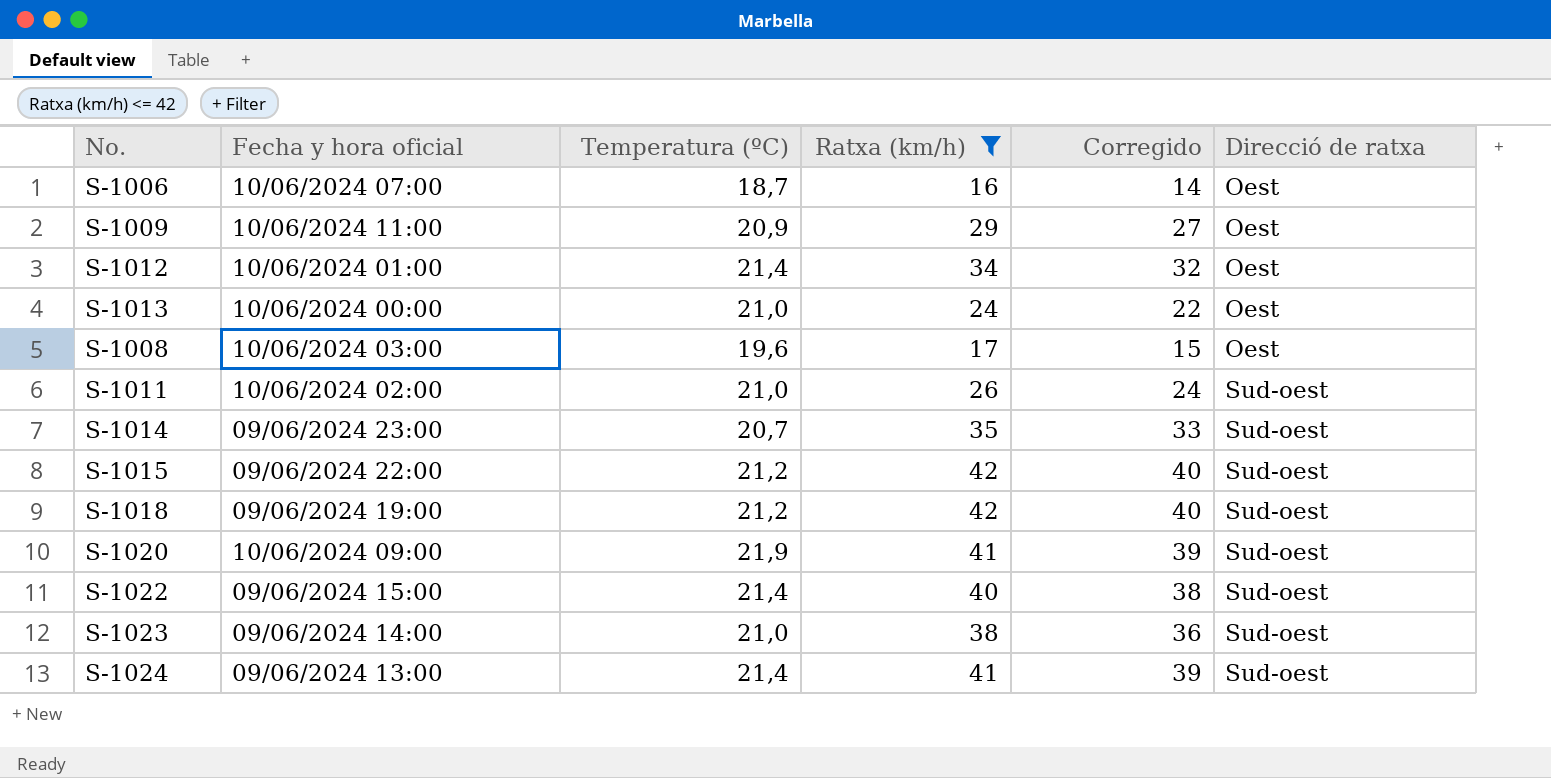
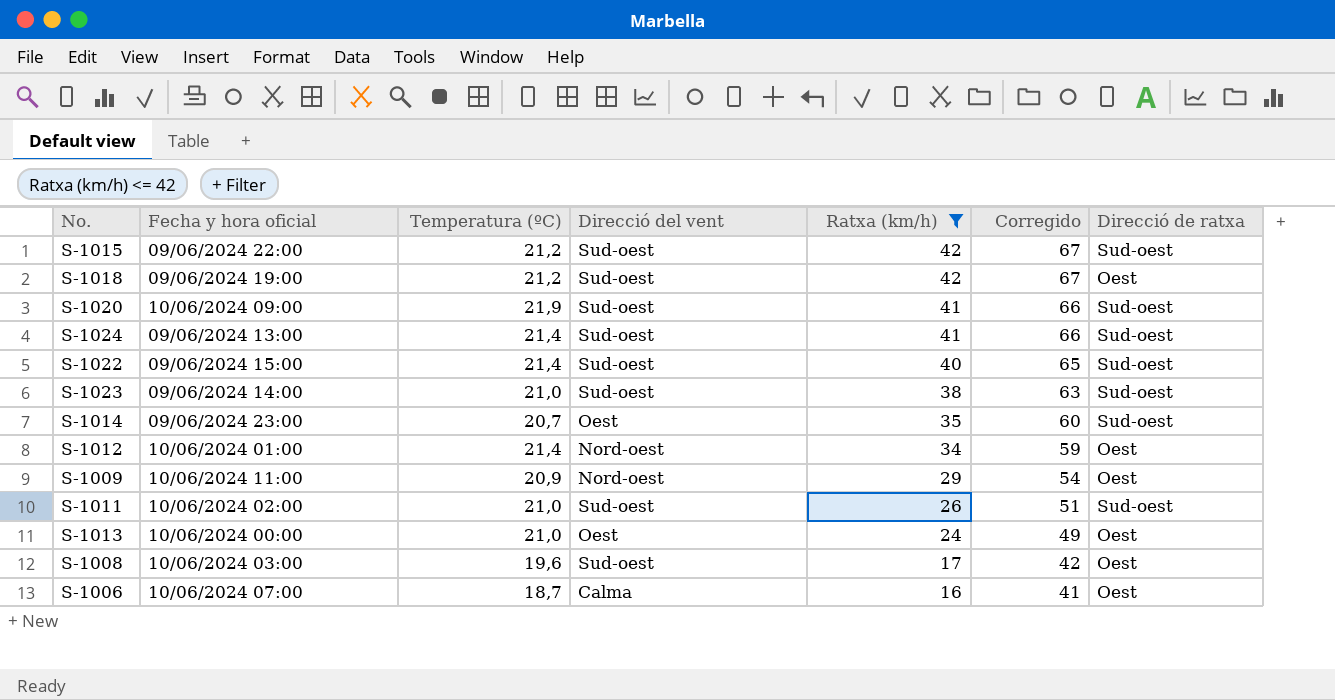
row order: Direcció de ratxa ascending -> Ratxa (km/h) descending
column Direcció del vent | position: none -> 4
column Corregido | formula: [Ratxa (km/h)] - 2 -> [Ratxa (km/h)] + 25
S-1018 | Direcció de ratxa: Sud-oest -> Oest

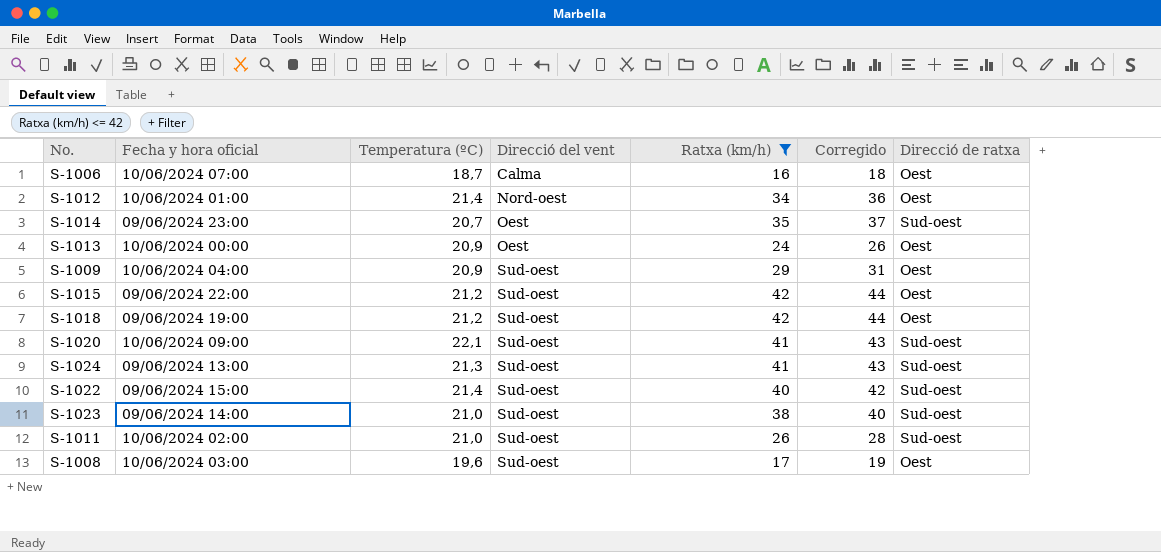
row order: Ratxa (km/h) descending -> Direcció del vent ascending
column Corregido | formula: [Ratxa (km/h)] + 25 -> [Ratxa (km/h)] + 2
S-1013 | Temperatura (ºC): 21,0 -> 20,9
S-1009 | Fecha y hora oficial: 10/06/2024 11:00 -> 10/06/2024 04:00
S-1009 | Direcció del vent: Nord-oest -> Sud-oest
S-1015 | Direcció de ratxa: Sud-oest -> Oest
S-1020 | Temperatura (ºC): 21,9 -> 22,1
S-1024 | Temperatura (ºC): 21,4 -> 21,3

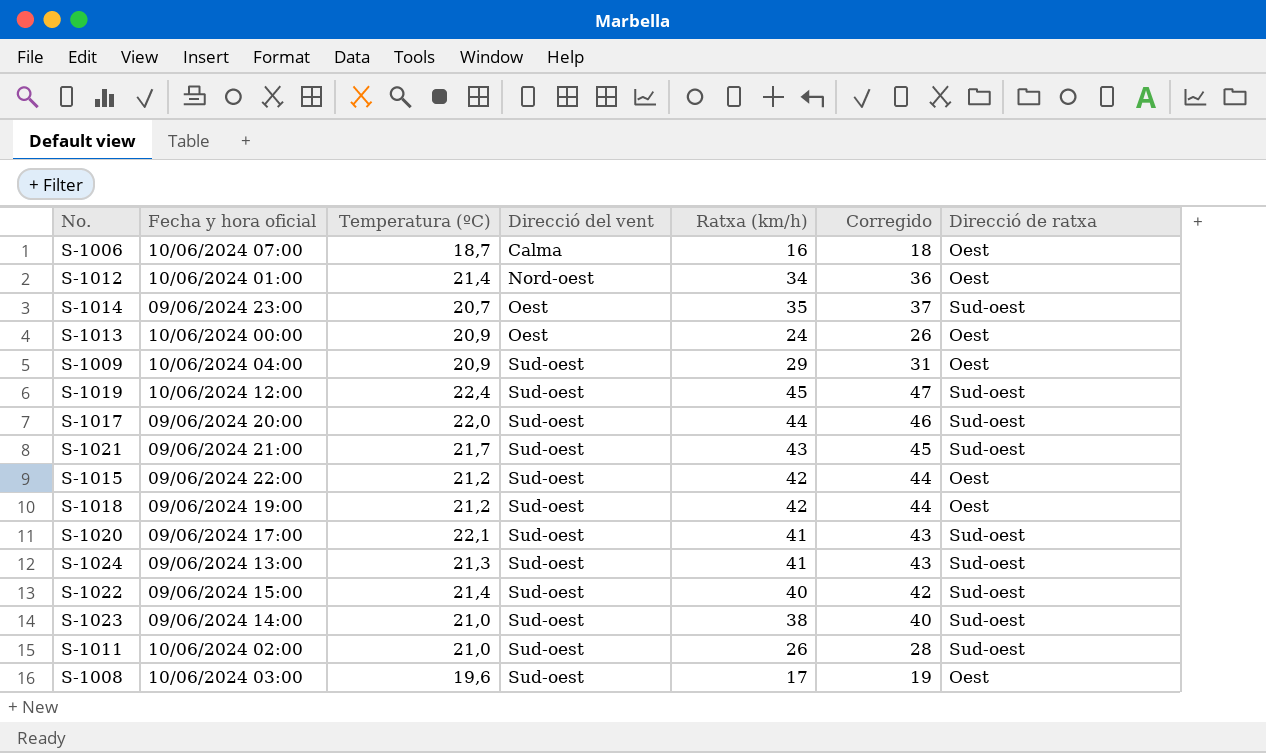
filter: Ratxa (km/h) <= 42 -> none
S-1020 | Fecha y hora oficial: 10/06/2024 09:00 -> 09/06/2024 17:00

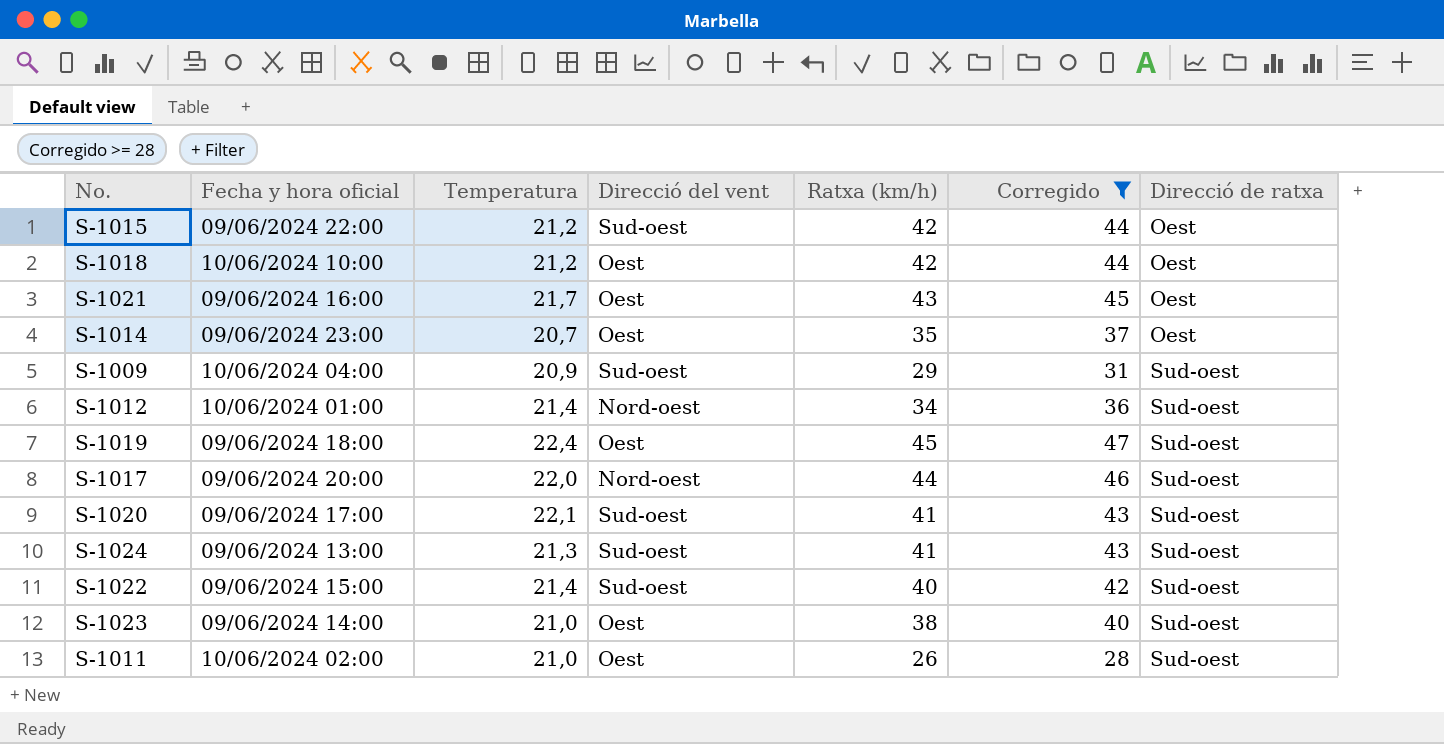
filter: none -> Corregido >= 28
row order: Direcció del vent ascending -> Direcció de ratxa ascending
column name: Temperatura (ºC) -> Temperatura
S-1018 | Fecha y hora oficial: 09/06/2024 19:00 -> 10/06/2024 10:00
S-1018 | Direcció del vent: Sud-oest -> Oest
S-1021 | Fecha y hora oficial: 09/06/2024 21:00 -> 09/06/2024 16:00
S-1021 | Direcció del vent: Sud-oest -> Oest
S-1021 | Direcció de ratxa: Sud-oest -> Oest
S-1014 | Direcció de ratxa: Sud-oest -> Oest
S-1009 | Direcció de ratxa: Oest -> Sud-oest
S-1012 | Direcció de ratxa: Oest -> Sud-oest
S-1019 | Fecha y hora oficial: 10/06/2024 12:00 -> 09/06/2024 18:00
S-1019 | Direcció del vent: Sud-oest -> Oest
S-1017 | Direcció del vent: Sud-oest -> Nord-oest
S-1023 | Direcció del vent: Sud-oest -> Oest
S-1011 | Direcció del vent: Sud-oest -> Oest

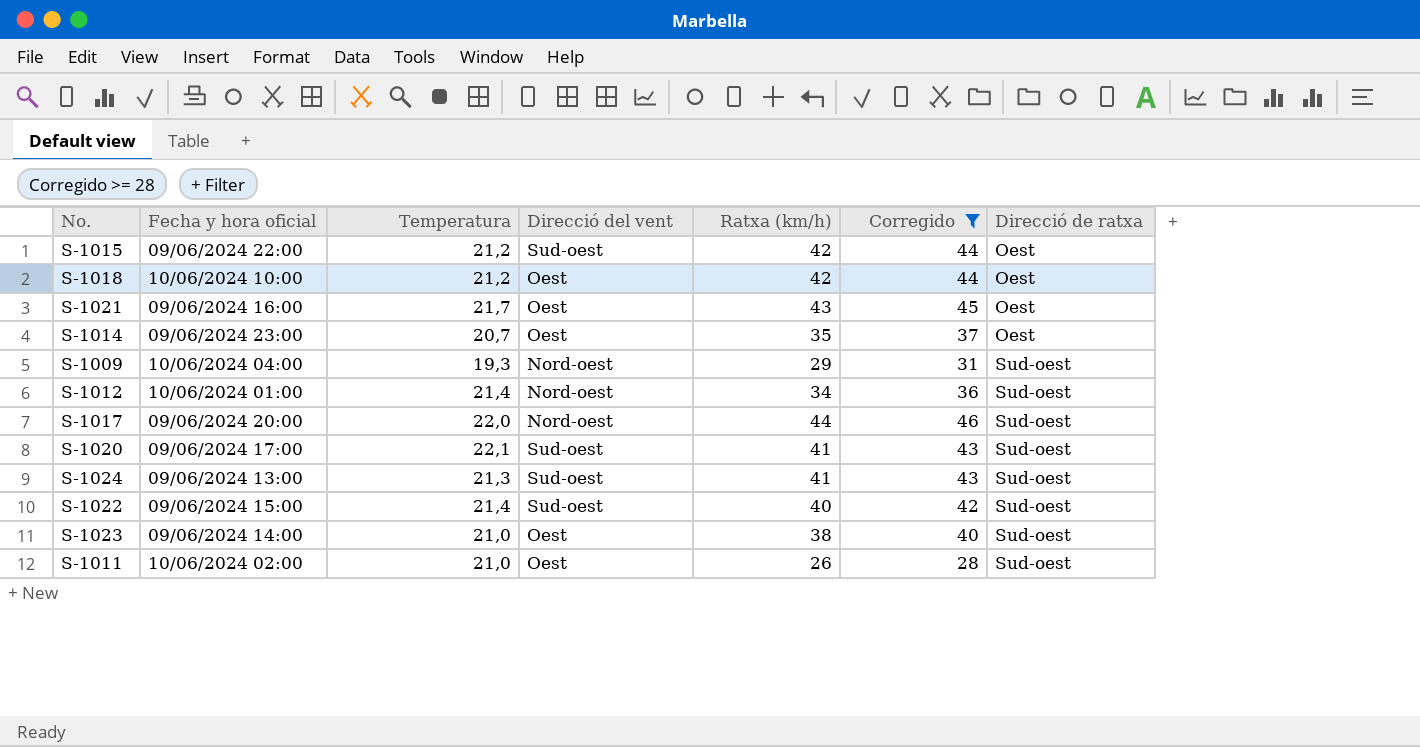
row S-1019: 09/06/2024 18:00 | 22,4 | Oest | 45 | 47 | Sud-oest -> none
S-1009 | Temperatura: 20,9 -> 19,3
S-1009 | Direcció del vent: Sud-oest -> Nord-oest

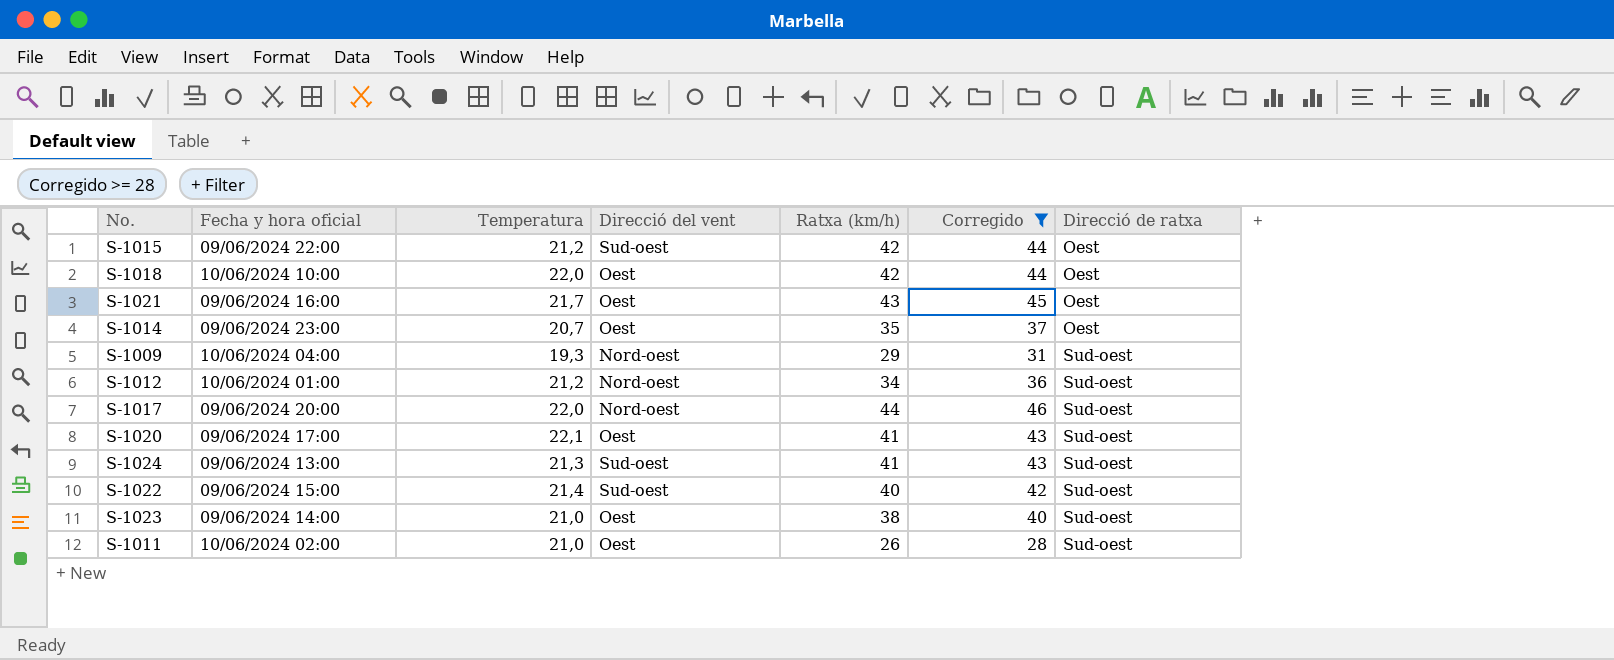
S-1018 | Temperatura: 21,2 -> 22,0
S-1012 | Temperatura: 21,4 -> 21,2
S-1020 | Direcció del vent: Sud-oest -> Oest

